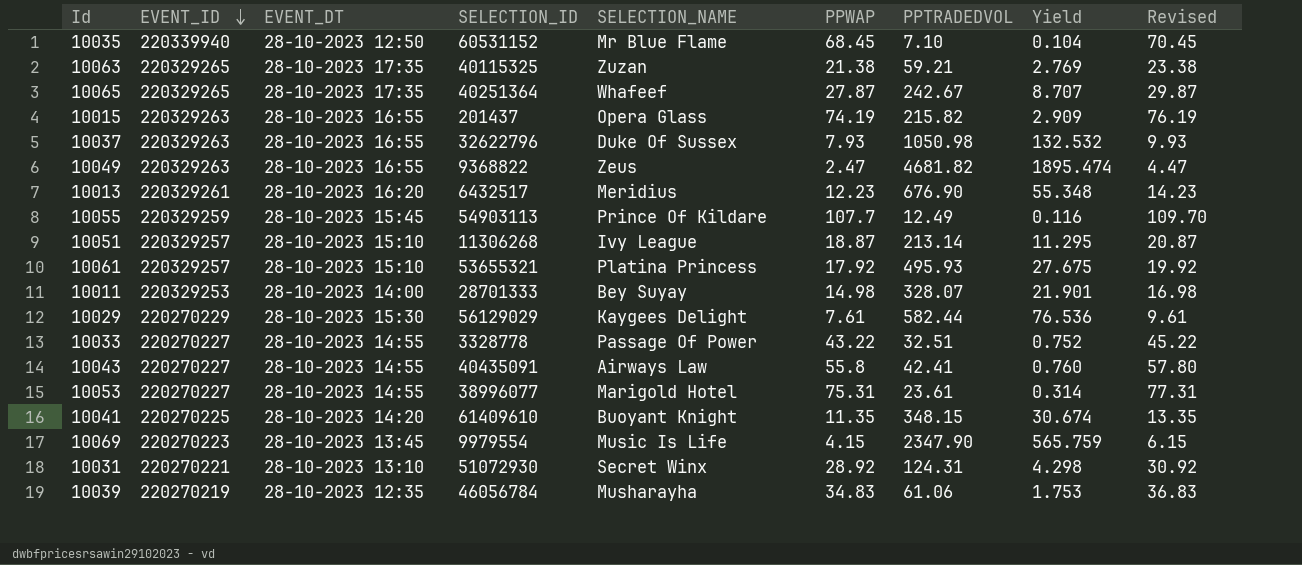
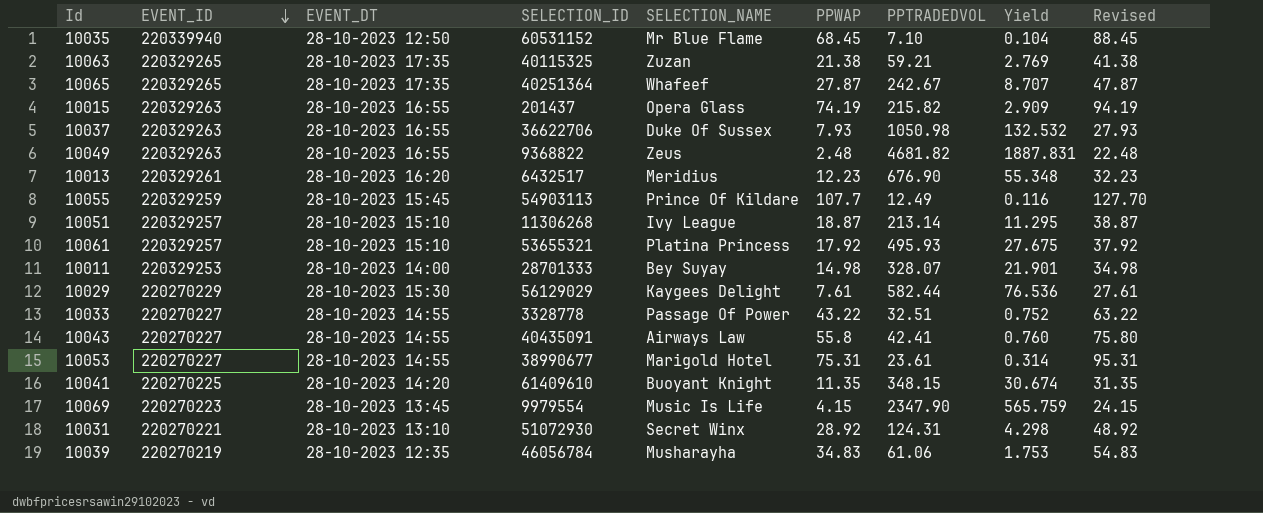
column Revised | formula: [PPWAP] + 2 -> [PPWAP] + 20
10037 | SELECTION_ID: 32622796 -> 36622706
10049 | PPWAP: 2.47 -> 2.48
10049 | Yield: 1895.474 -> 1887.831
10053 | SELECTION_ID: 38996077 -> 38990677

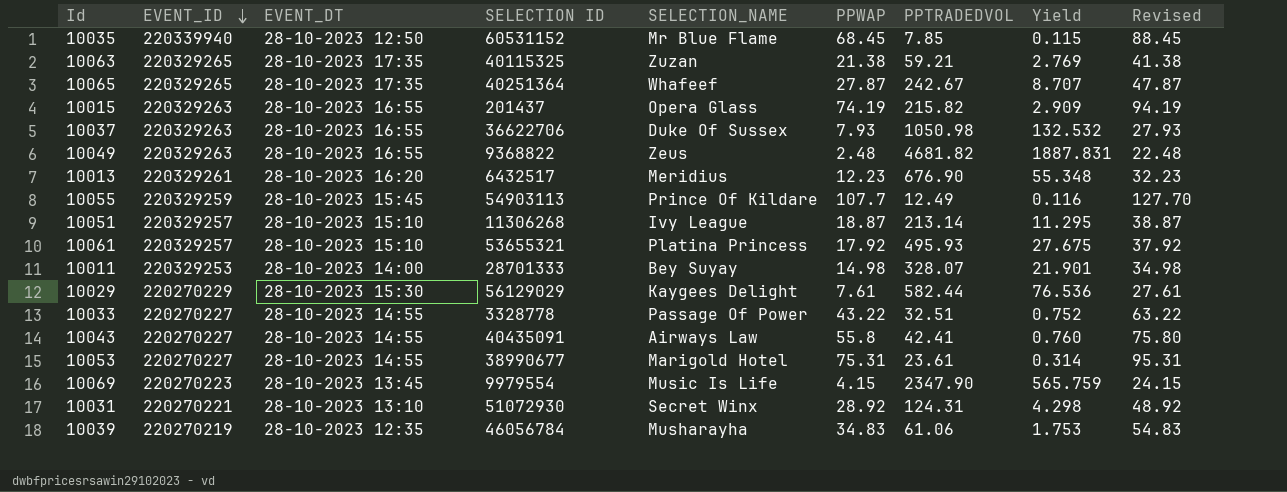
column name: SELECTION_ID -> SELECTION ID
row 10041: 220270225 | 28-10-2023 14:20 | 61409610 | Buoyant Knight | 11.35 | 348.15 | 30.674 | 31.35 -> none
10035 | PPTRADEDVOL: 7.10 -> 7.85
10035 | Yield: 0.104 -> 0.115

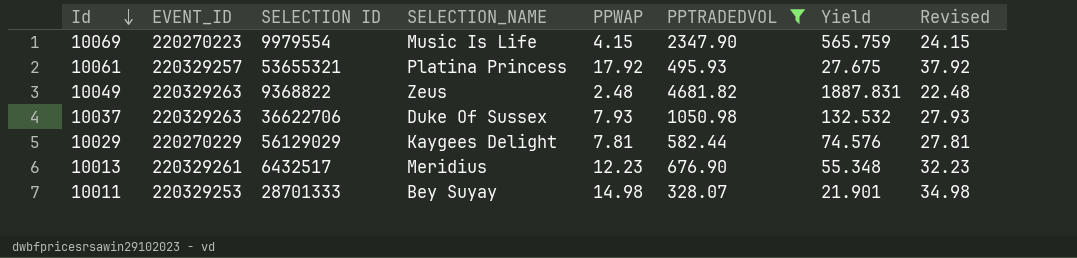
filter: none -> PPTRADEDVOL >= 328.07
row order: EVENT_ID descending -> Id descending
column EVENT_DT | position: 3 -> none
10029 | PPWAP: 7.61 -> 7.81
10029 | Yield: 76.536 -> 74.576
10029 | Revised: 27.61 -> 27.81

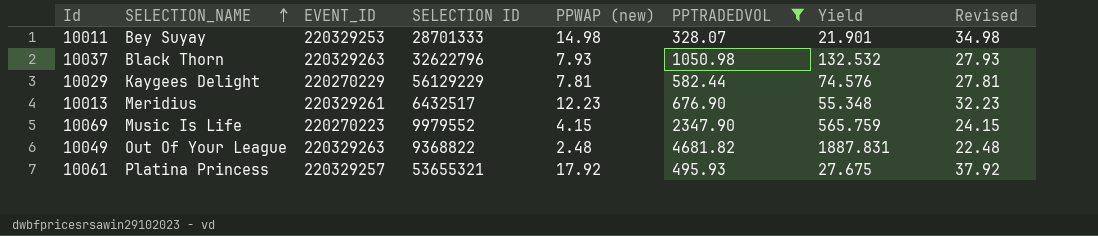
row order: Id descending -> SELECTION_NAME ascending
column SELECTION_NAME | position: 4 -> 2
column name: PPWAP -> PPWAP (new)
10037 | SELECTION_NAME: Duke Of Sussex -> Black Thorn
10037 | SELECTION ID: 36622706 -> 32622796
10029 | SELECTION ID: 56129029 -> 56129229
10069 | SELECTION ID: 9979554 -> 9979552
10049 | SELECTION_NAME: Zeus -> Out Of Your League

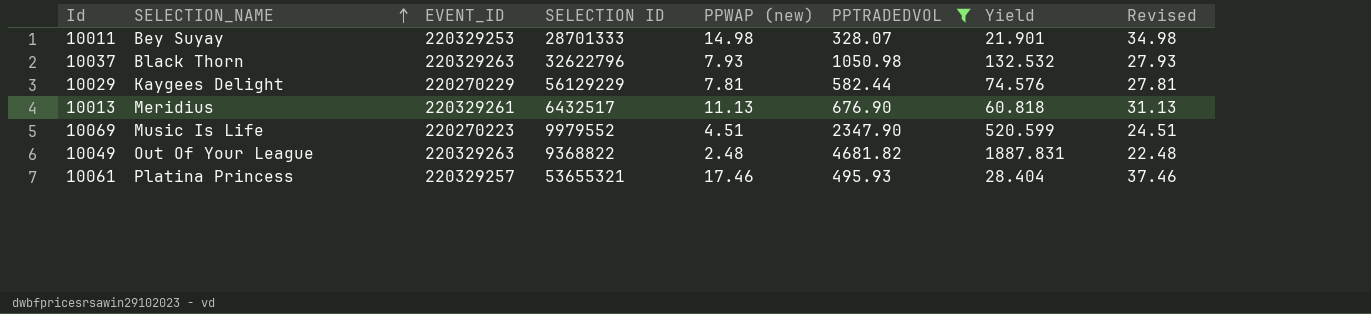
10013 | PPWAP (new): 12.23 -> 11.13
10013 | Yield: 55.348 -> 60.818
10013 | Revised: 32.23 -> 31.13
10069 | PPWAP (new): 4.15 -> 4.51
10069 | Yield: 565.759 -> 520.599
10069 | Revised: 24.15 -> 24.51
10061 | PPWAP (new): 17.92 -> 17.46
10061 | Yield: 27.675 -> 28.404
10061 | Revised: 37.92 -> 37.46

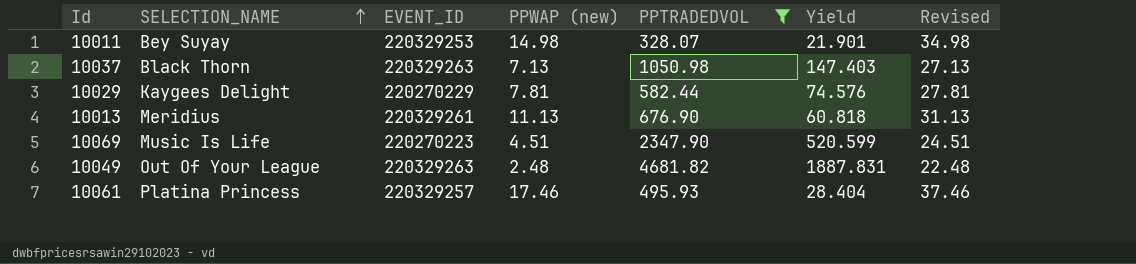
column SELECTION ID | position: 4 -> none
10037 | PPWAP (new): 7.93 -> 7.13
10037 | Yield: 132.532 -> 147.403
10037 | Revised: 27.93 -> 27.13

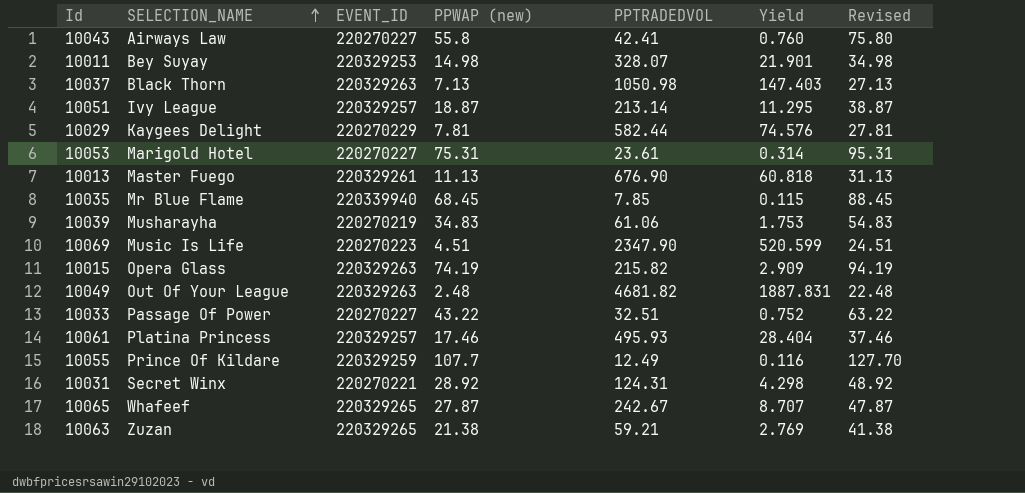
filter: PPTRADEDVOL >= 328.07 -> none
10013 | SELECTION_NAME: Meridius -> Master Fuego

